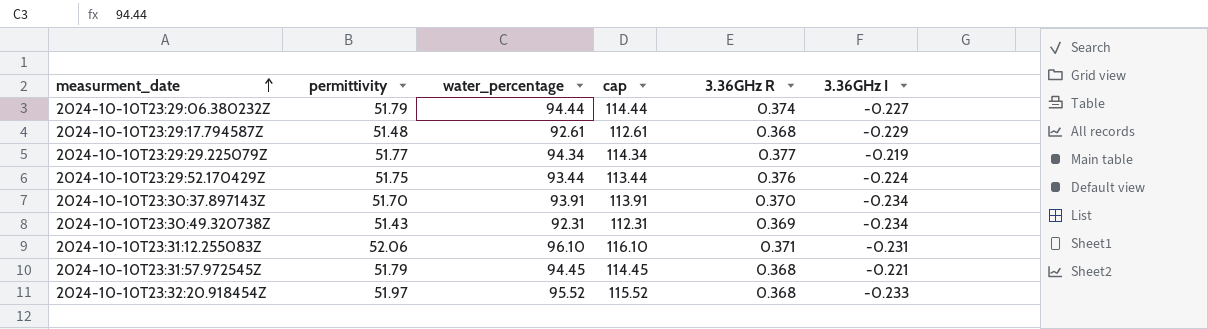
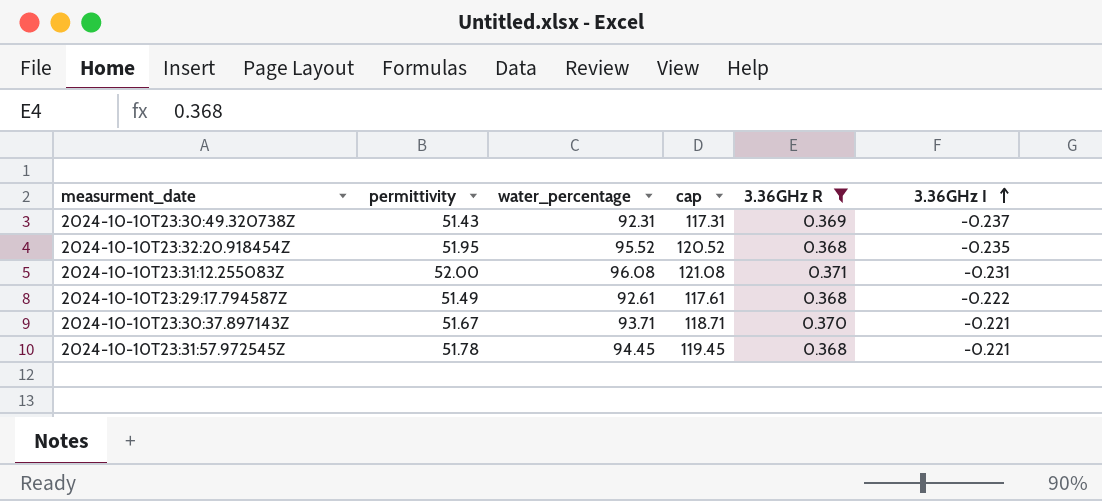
filter: none -> 3.36GHz R <= 0.371
row order: measurment_date ascending -> 3.36GHz I ascending
column cap | formula: [water_percentage] + 20 -> [water_percentage] + 25
2024-10-10T23:30:49.320738Z | 3.36GHz I: -0.234 -> -0.237
2024-10-10T23:32:20.918454Z | permittivity: 51.97 -> 51.95
2024-10-10T23:32:20.918454Z | 3.36GHz I: -0.233 -> -0.235
2024-10-10T23:31:12.255083Z | permittivity: 52.06 -> 52.00
2024-10-10T23:31:12.255083Z | water_percentage: 96.10 -> 96.08
2024-10-10T23:29:17.794587Z | permittivity: 51.48 -> 51.49
2024-10-10T23:29:17.794587Z | 3.36GHz I: -0.229 -> -0.222
2024-10-10T23:30:37.897143Z | permittivity: 51.70 -> 51.67
2024-10-10T23:30:37.897143Z | water_percentage: 93.91 -> 93.71
2024-10-10T23:30:37.897143Z | 3.36GHz I: -0.234 -> -0.221
2024-10-10T23:31:57.972545Z | permittivity: 51.79 -> 51.78

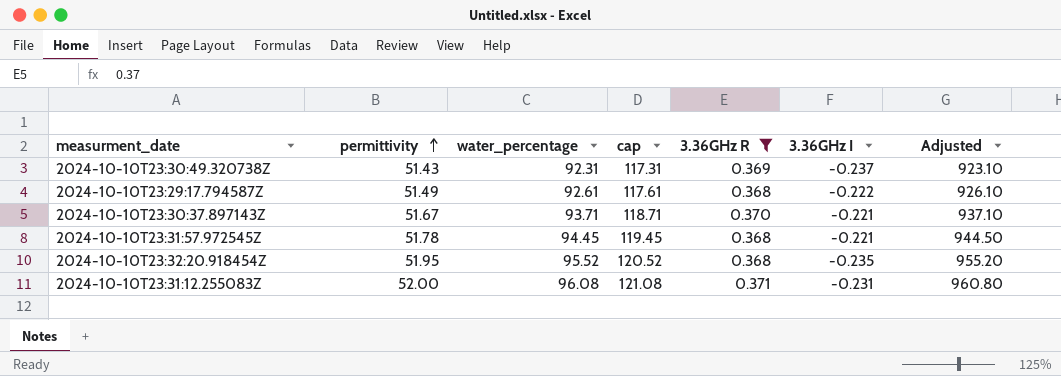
row order: 3.36GHz I ascending -> permittivity ascending
column Adjusted | formula: none -> [water_percentage] * 10

